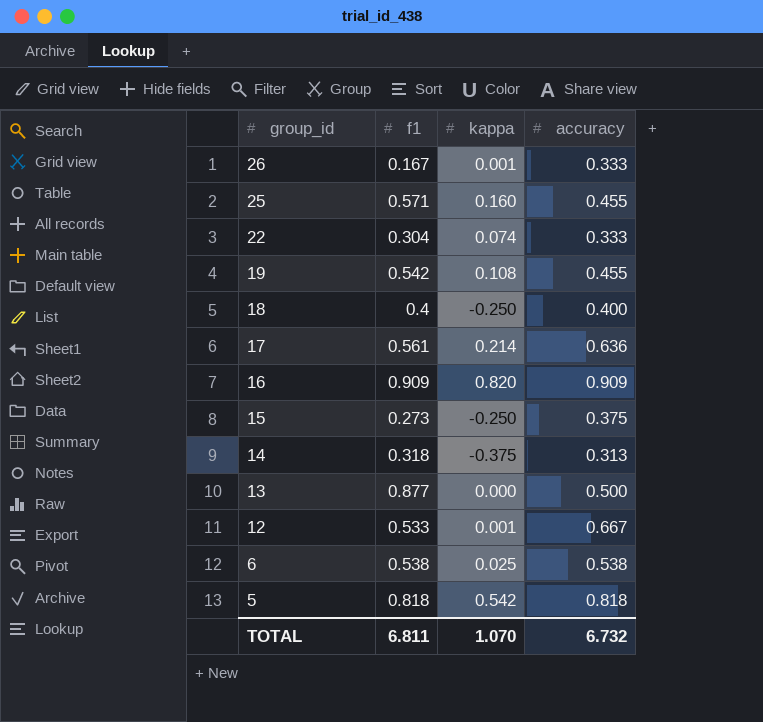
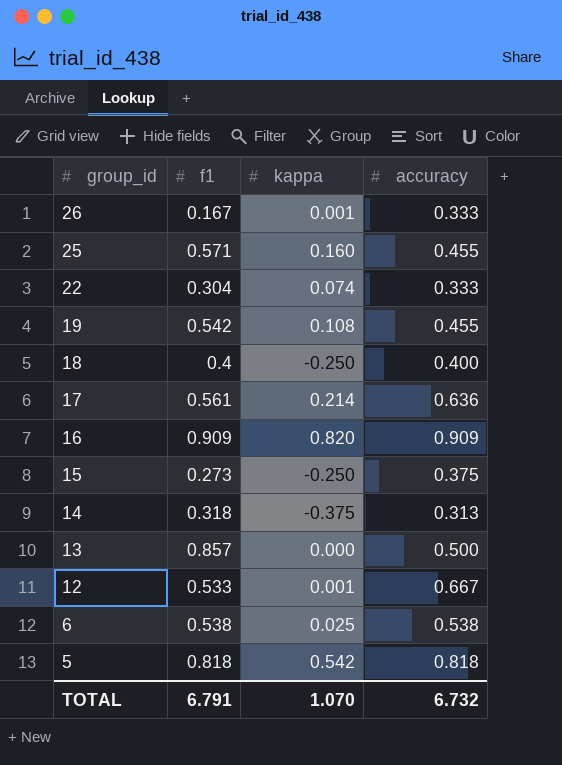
13 | f1: 0.877 -> 0.857
TOTAL | f1: 6.811 -> 6.791

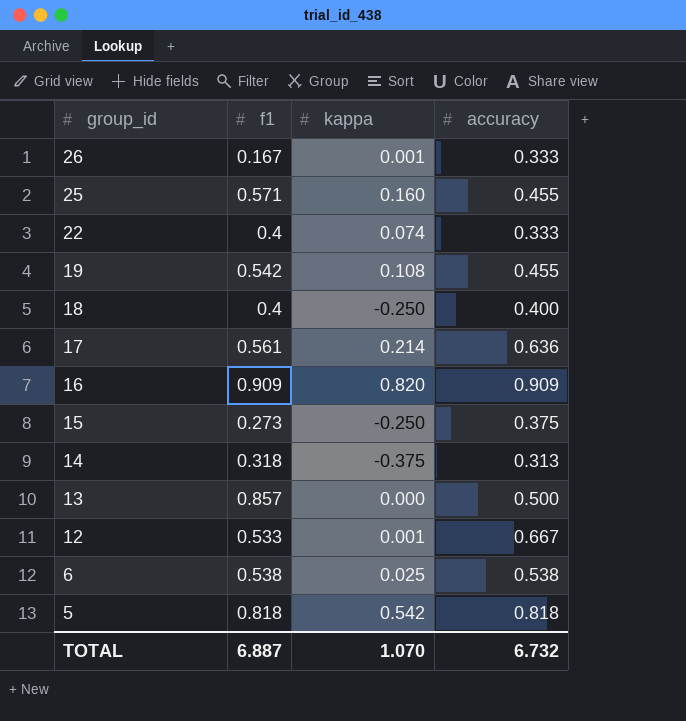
22 | f1: 0.304 -> 0.4
TOTAL | f1: 6.791 -> 6.887

